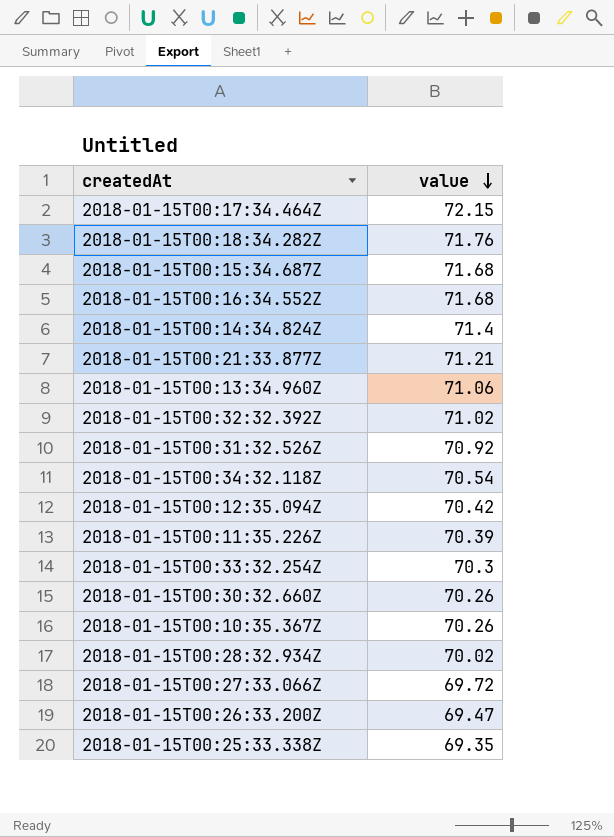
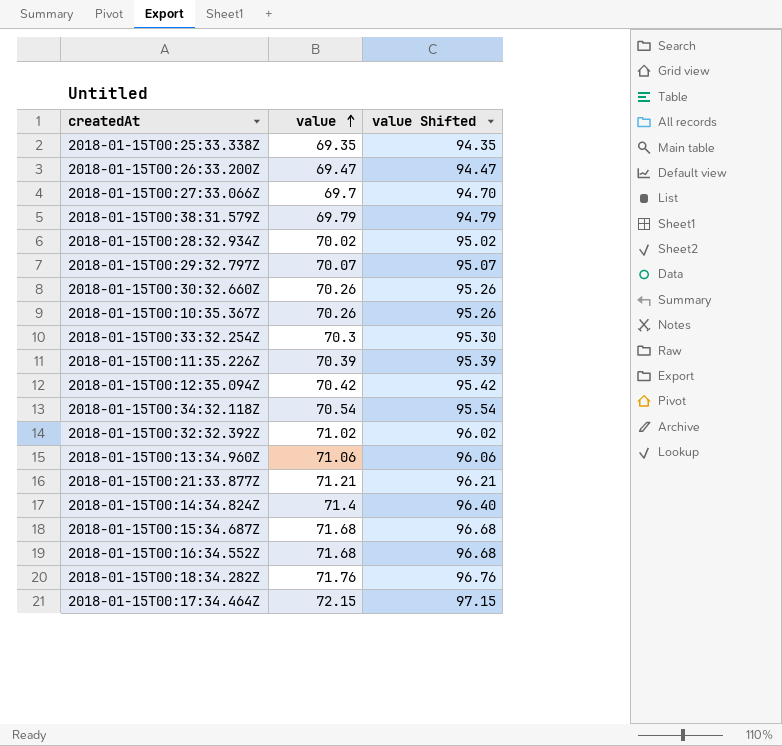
row order: value descending -> value ascending
column value Shifted | formula: none -> [value] + 25
row 2018-01-15T00:31:32.526Z: 70.92 -> none
2018-01-15T00:27:33.066Z | value: 69.72 -> 69.7
row 2018-01-15T00:38:31.579Z: none -> 69.79 | 94.79
row 2018-01-15T00:29:32.797Z: none -> 70.07 | 95.07

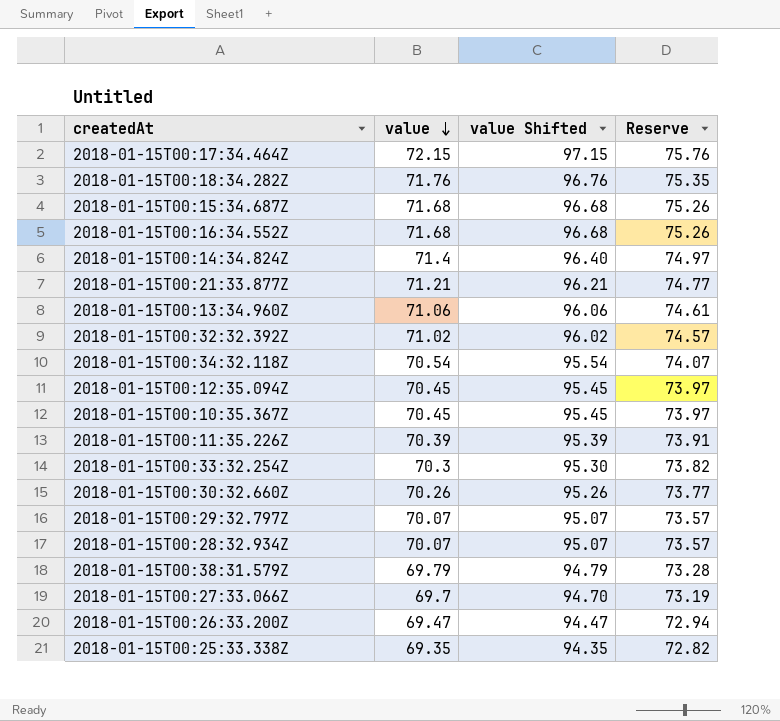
row order: value ascending -> value descending
column Reserve | formula: none -> [value] * 1.05
2018-01-15T00:12:35.094Z | value: 70.42 -> 70.45
2018-01-15T00:12:35.094Z | value Shifted: 95.42 -> 95.45
2018-01-15T00:10:35.367Z | value: 70.26 -> 70.45
2018-01-15T00:10:35.367Z | value Shifted: 95.26 -> 95.45
2018-01-15T00:28:32.934Z | value: 70.02 -> 70.07
2018-01-15T00:28:32.934Z | value Shifted: 95.02 -> 95.07

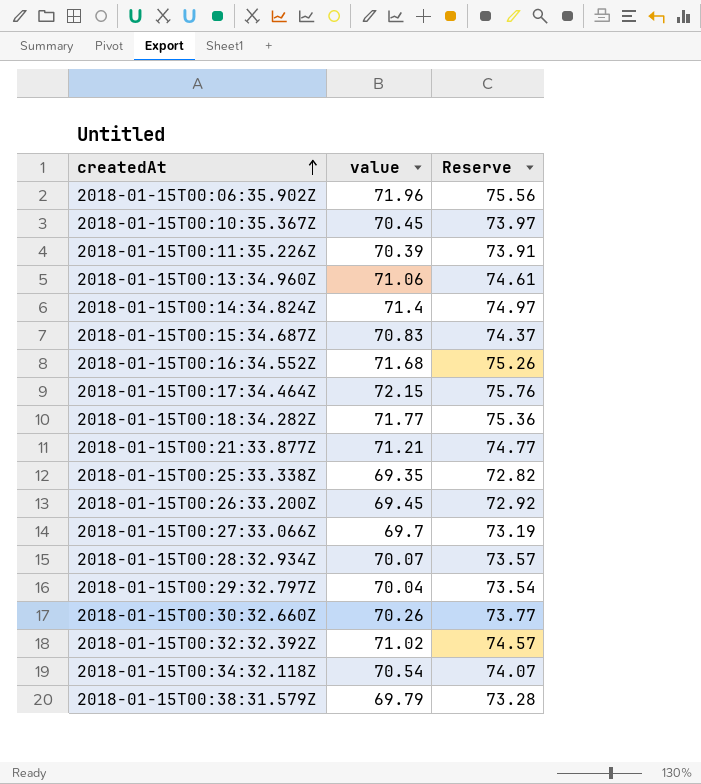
row order: value descending -> createdAt ascending
column value Shifted | formula: [value] + 25 -> none
row 2018-01-15T00:12:35.094Z: 70.45 | 95.45 | 73.97 -> none
row 2018-01-15T00:33:32.254Z: 70.3 | 95.30 | 73.82 -> none
row 2018-01-15T00:06:35.902Z: none -> 71.96 | 75.56
2018-01-15T00:15:34.687Z | value: 71.68 -> 70.83
2018-01-15T00:15:34.687Z | Reserve: 75.26 -> 74.37
2018-01-15T00:18:34.282Z | value: 71.76 -> 71.77
2018-01-15T00:18:34.282Z | Reserve: 75.35 -> 75.36
2018-01-15T00:26:33.200Z | value: 69.47 -> 69.45
2018-01-15T00:26:33.200Z | Reserve: 72.94 -> 72.92
2018-01-15T00:29:32.797Z | value: 70.07 -> 70.04
2018-01-15T00:29:32.797Z | Reserve: 73.57 -> 73.54

